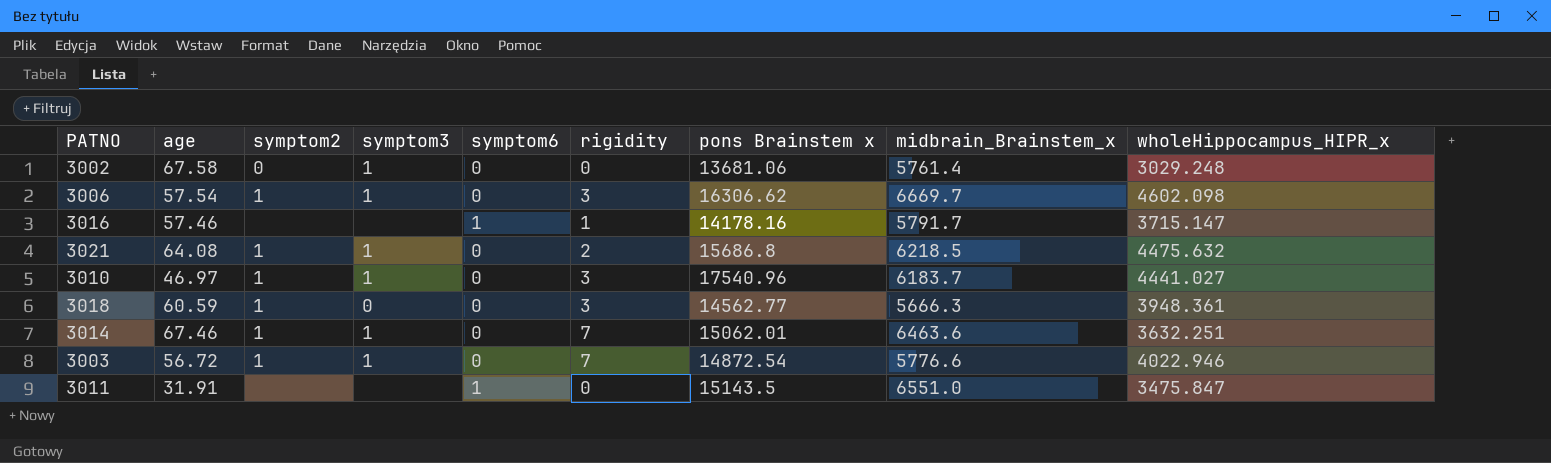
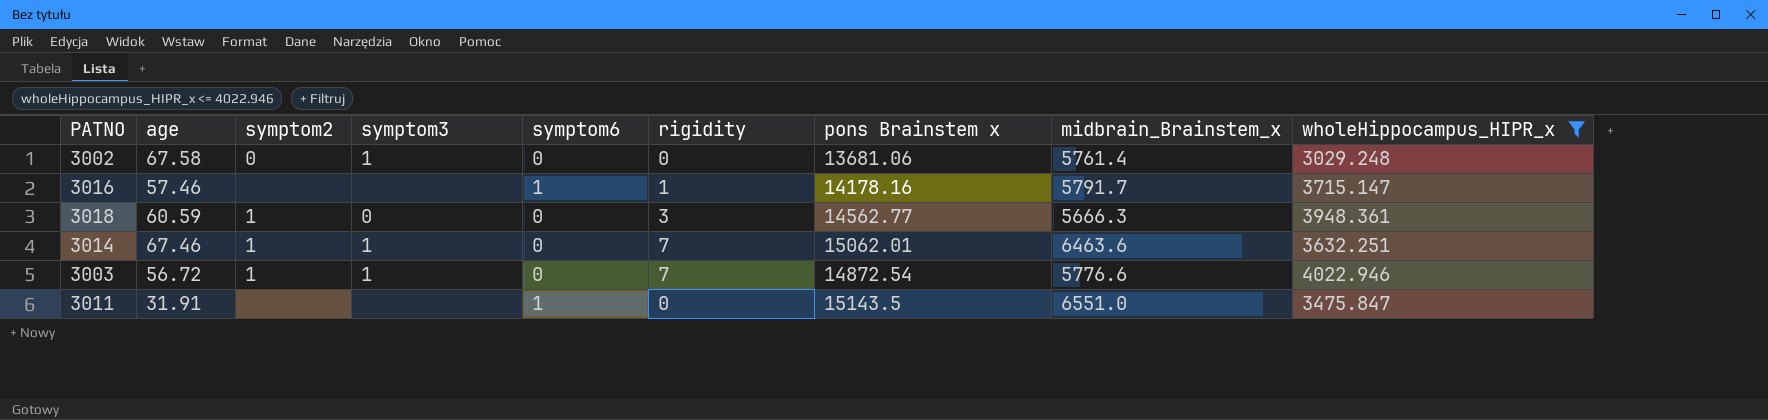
filter: none -> wholeHippocampus_HIPR_x <= 4022.946

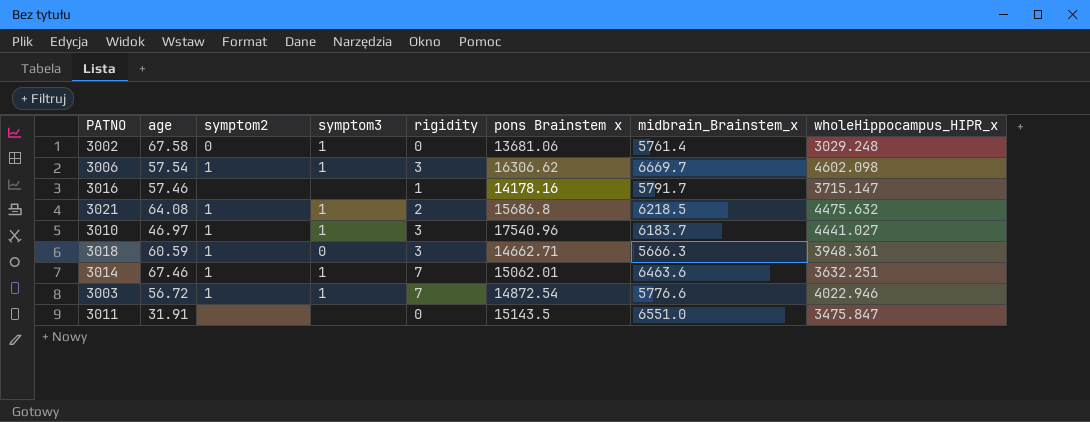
filter: wholeHippocampus_HIPR_x <= 4022.946 -> none
column symptom6 | position: 5 -> none
3018 | pons Brainstem x: 14562.77 -> 14662.71

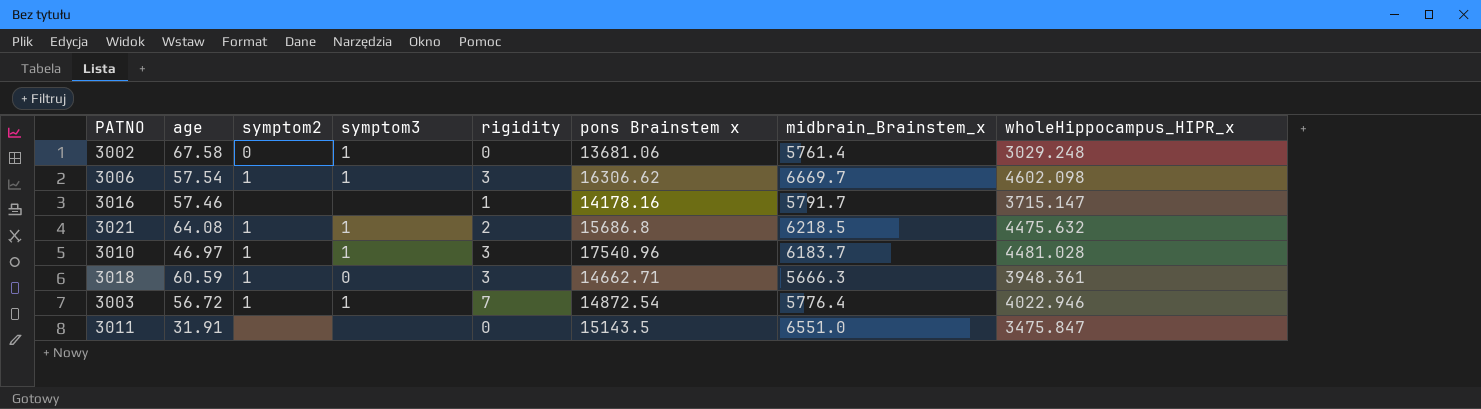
row 3014: 67.46 | 1 | 1 | 7 | 15062.01 | 6463.6 | 3632.251 -> none
3010 | wholeHippocampus_HIPR_x: 4441.027 -> 4481.028
3003 | midbrain_Brainstem_x: 5776.6 -> 5776.4

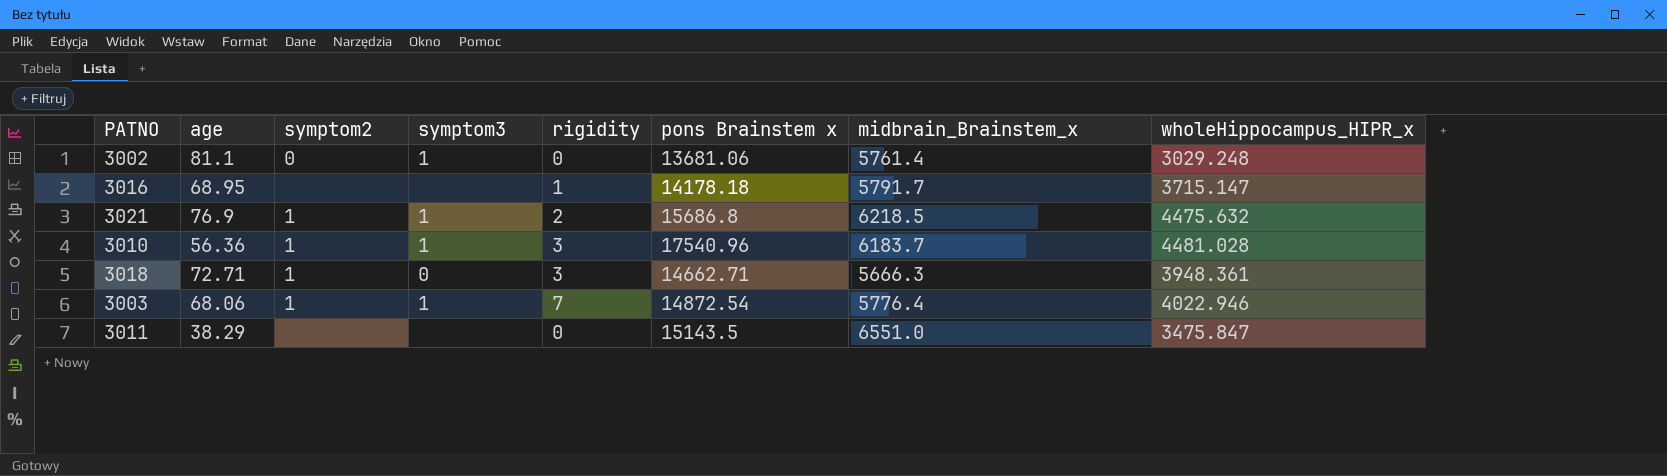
row 3006: 57.54 | 1 | 1 | 3 | 16306.62 | 6669.7 | 4602.098 -> none
3002 | age: 67.58 -> 81.1
3016 | age: 57.46 -> 68.95
3016 | pons Brainstem x: 14178.16 -> 14178.18
3021 | age: 64.08 -> 76.9
3010 | age: 46.97 -> 56.36
3018 | age: 60.59 -> 72.71
3003 | age: 56.72 -> 68.06
3011 | age: 31.91 -> 38.29

